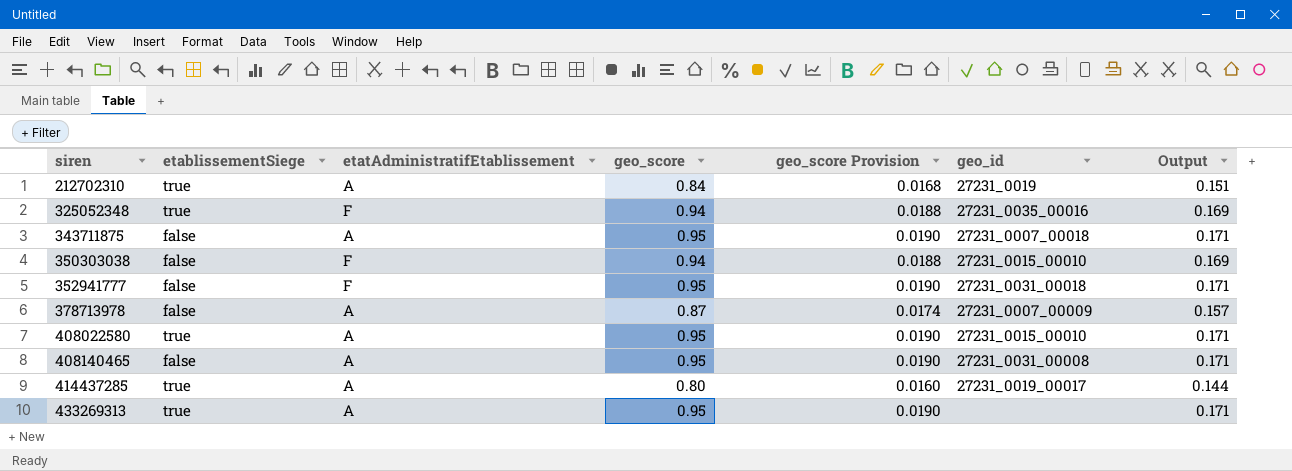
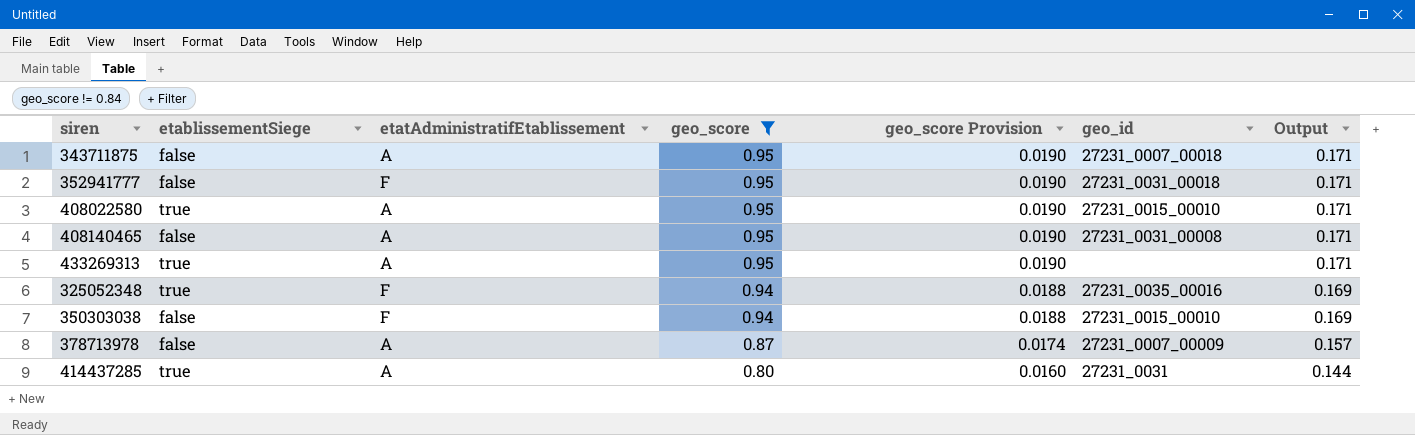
filter: none -> geo_score != 0.84
row order: siren ascending -> geo_score descending
414437285 | geo_id: 27231_0019_00017 -> 27231_0031

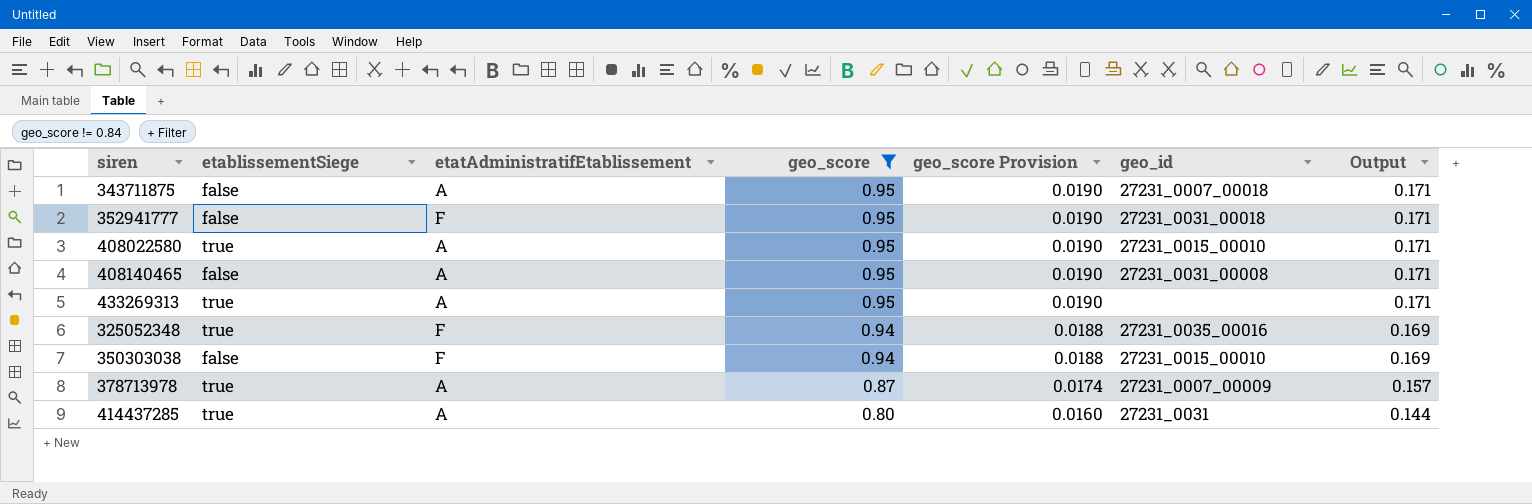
378713978 | etablissementSiege: false -> true

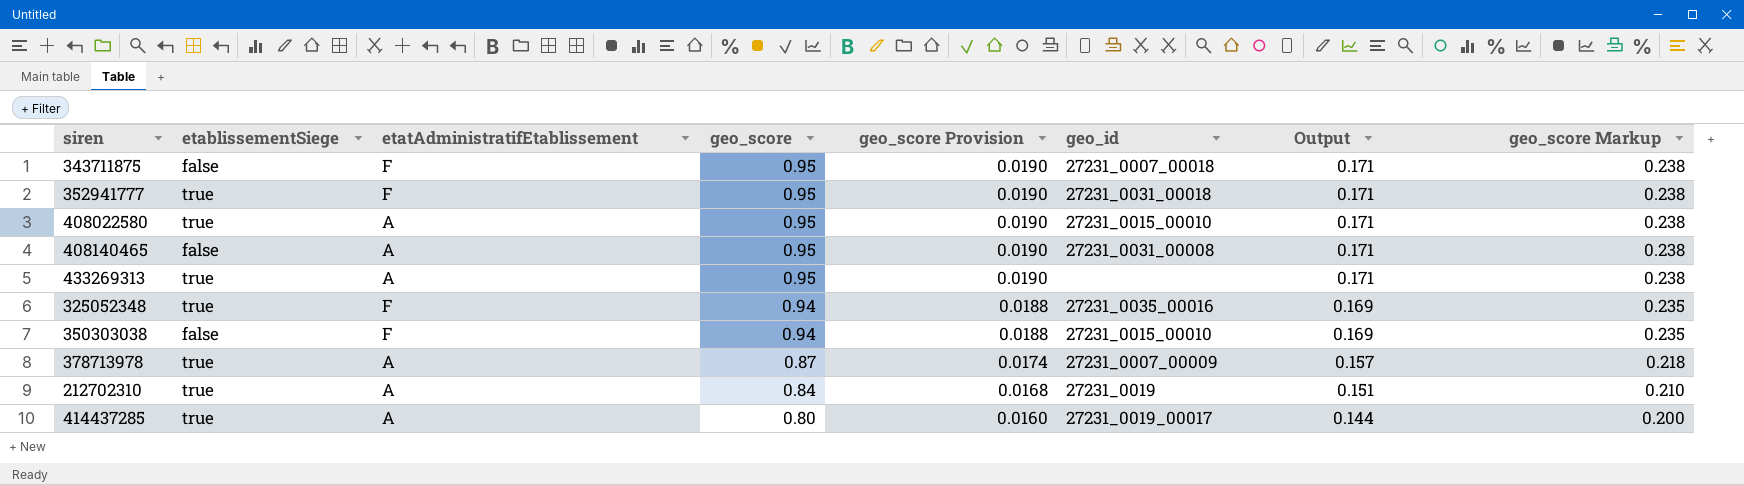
filter: geo_score != 0.84 -> none
column geo_score Markup | formula: none -> [geo_score] * 0.25
343711875 | etatAdministratifEtablissement: A -> F
352941777 | etablissementSiege: false -> true
414437285 | geo_id: 27231_0031 -> 27231_0019_00017

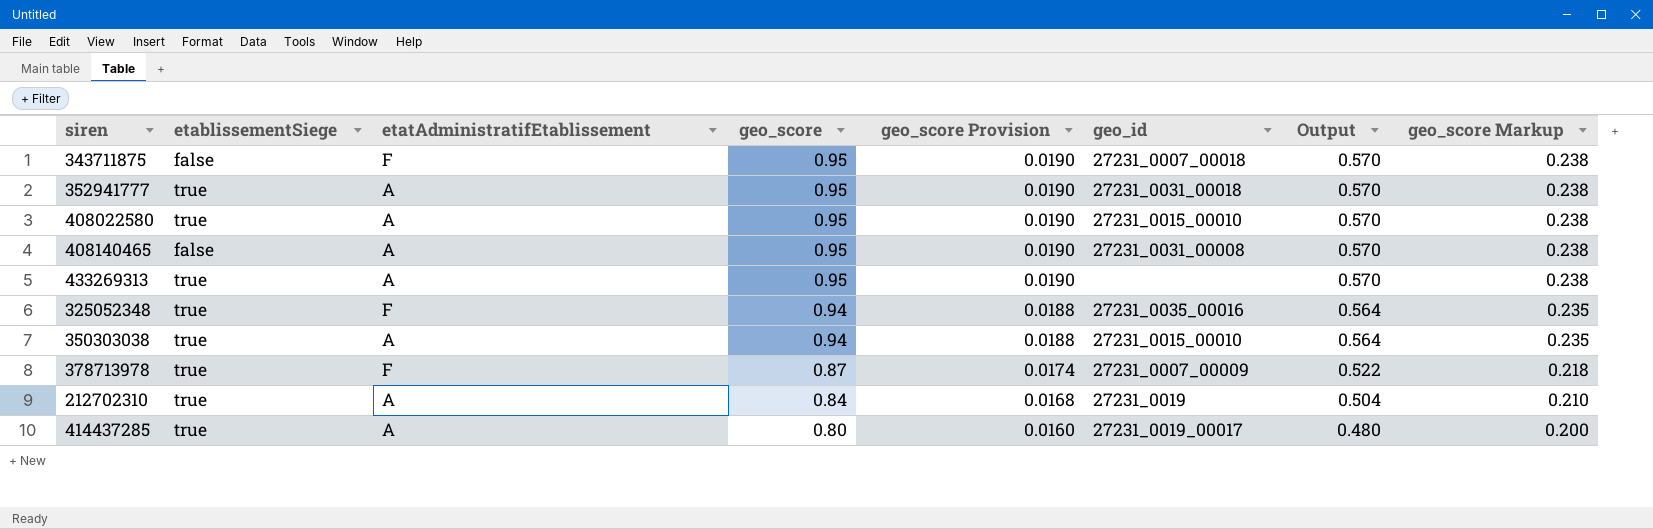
column Output | formula: [geo_score] * 0.18 -> [geo_score] * 0.6
352941777 | etatAdministratifEtablissement: F -> A
350303038 | etablissementSiege: false -> true
350303038 | etatAdministratifEtablissement: F -> A
378713978 | etatAdministratifEtablissement: A -> F

